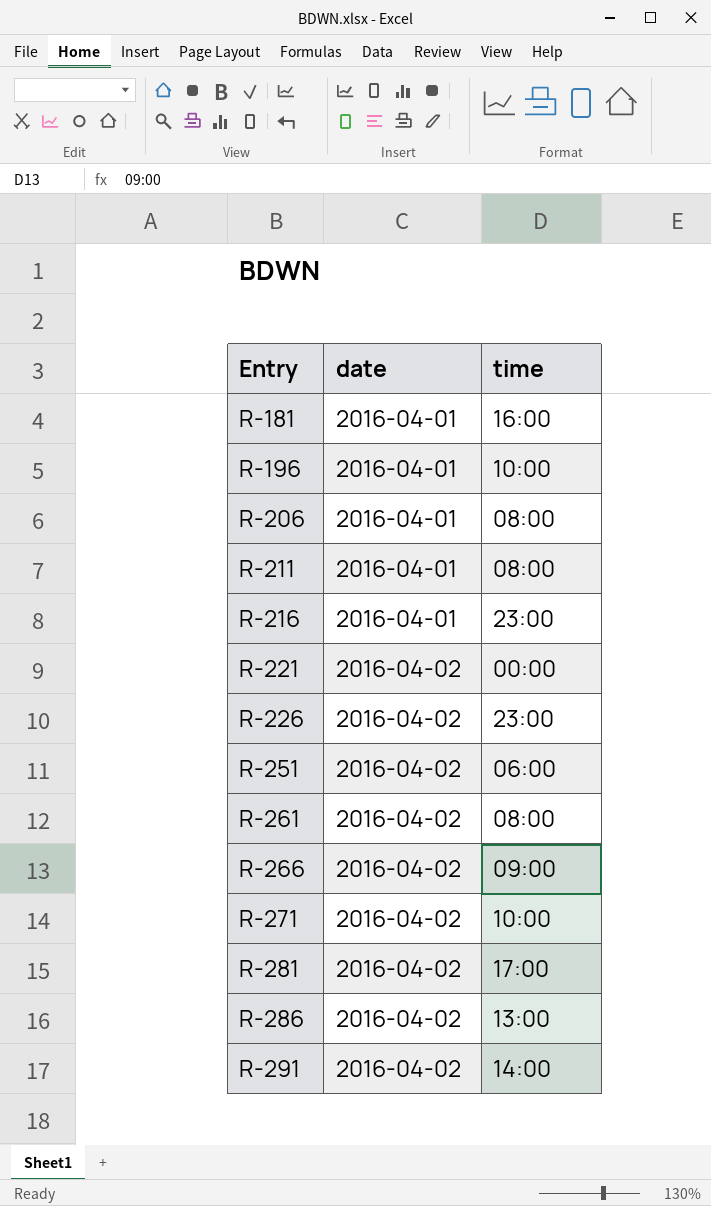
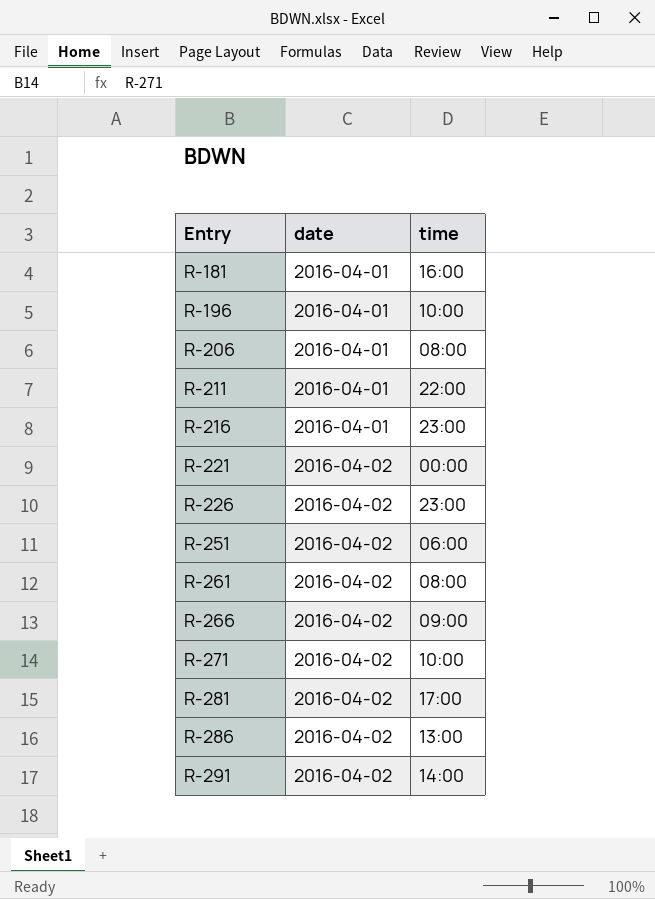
R-211 | time: 08:00 -> 22:00

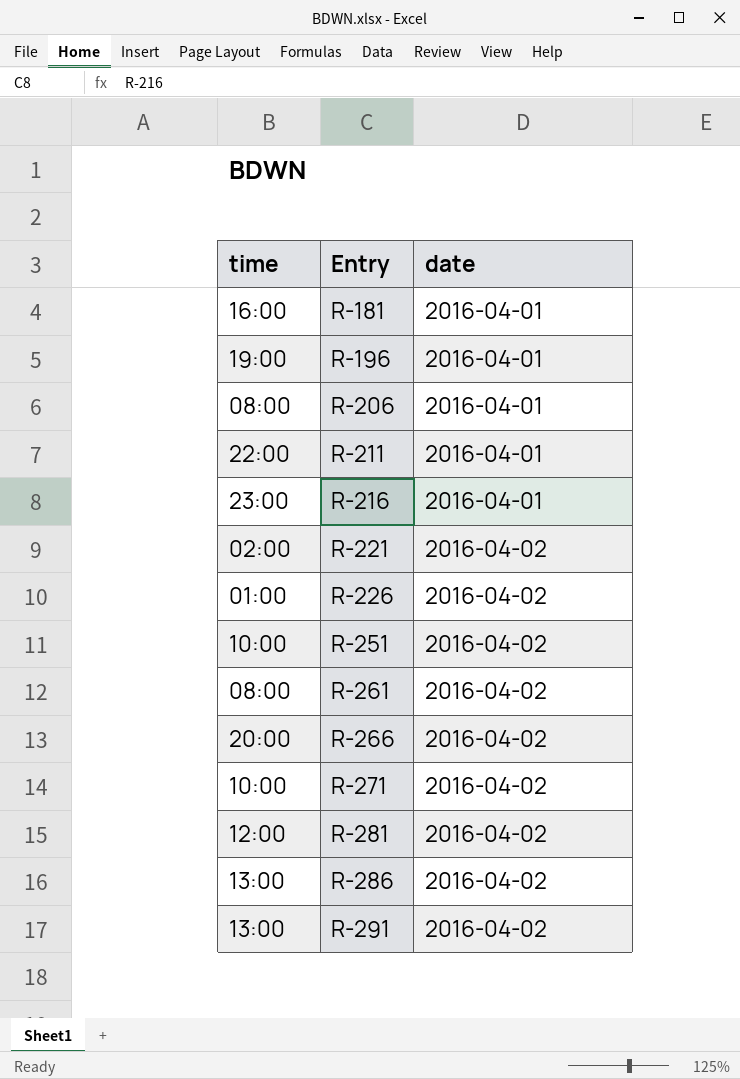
column time | position: 3 -> 1
R-196 | time: 10:00 -> 19:00
R-221 | time: 00:00 -> 02:00
R-226 | time: 23:00 -> 01:00
R-251 | time: 06:00 -> 10:00
R-266 | time: 09:00 -> 20:00
R-281 | time: 17:00 -> 12:00
R-291 | time: 14:00 -> 13:00

